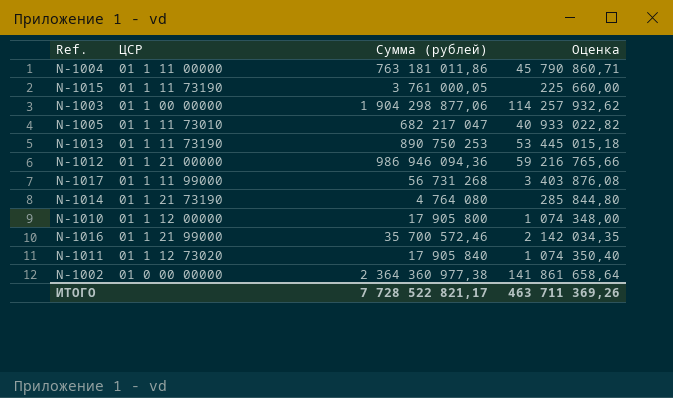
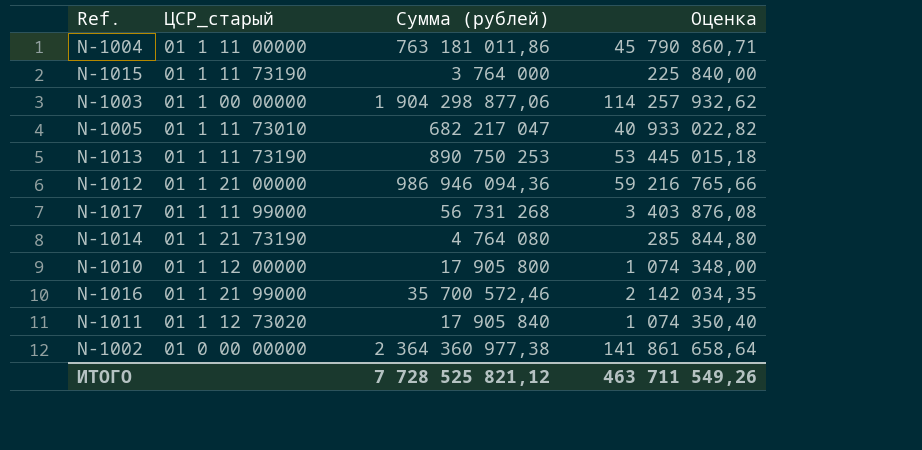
column name: ЦСР -> ЦСР_старый
N-1015 | Сумма (рублей): 3 761 000,05 -> 3 764 000
N-1015 | Оценка: 225 660,00 -> 225 840,00
ИТОГО | Сумма (рублей): 7 728 522 821,17 -> 7 728 525 821,12
ИТОГО | Оценка: 463 711 369,26 -> 463 711 549,26

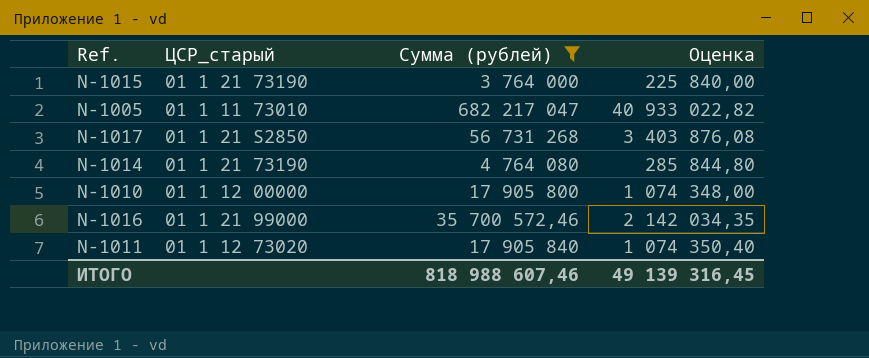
filter: none -> Сумма (рублей) <= 682 217 047
N-1015 | ЦСР_старый: 01 1 11 73190 -> 01 1 21 73190
N-1017 | ЦСР_старый: 01 1 11 99000 -> 01 1 21 S2850
ИТОГО | Сумма (рублей): 7 728 525 821,12 -> 818 988 607,46
ИТОГО | Оценка: 463 711 549,26 -> 49 139 316,45

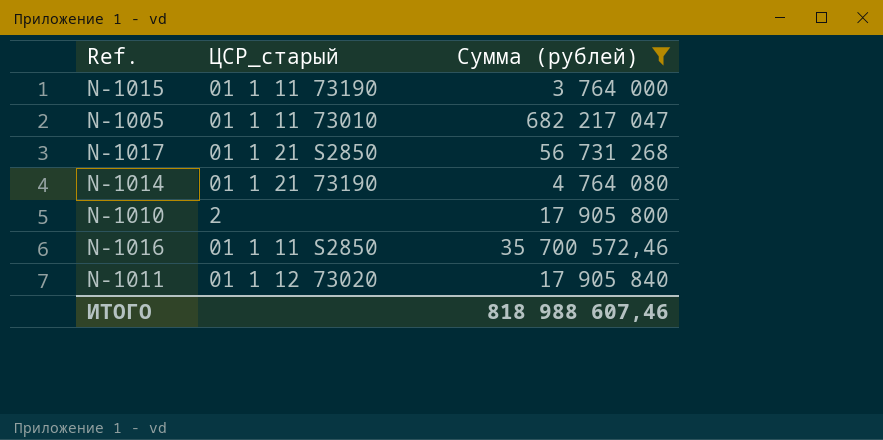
column Оценка | formula: [Сумма (рублей)] * 0,06 -> none
N-1015 | ЦСР_старый: 01 1 21 73190 -> 01 1 11 73190
N-1010 | ЦСР_старый: 01 1 12 00000 -> 2
N-1016 | ЦСР_старый: 01 1 21 99000 -> 01 1 11 S2850

